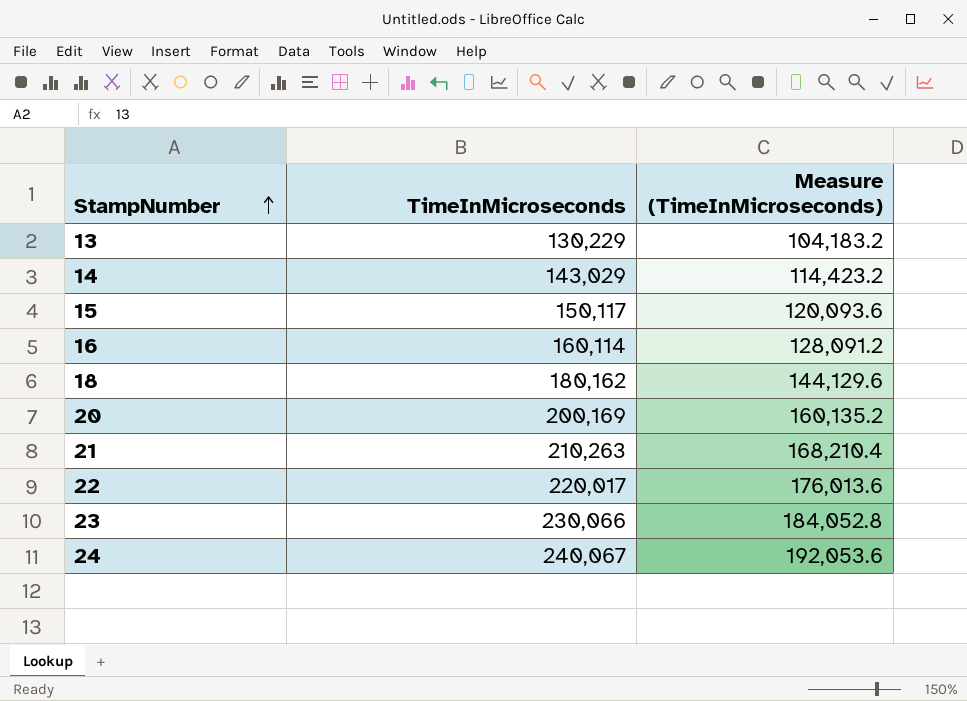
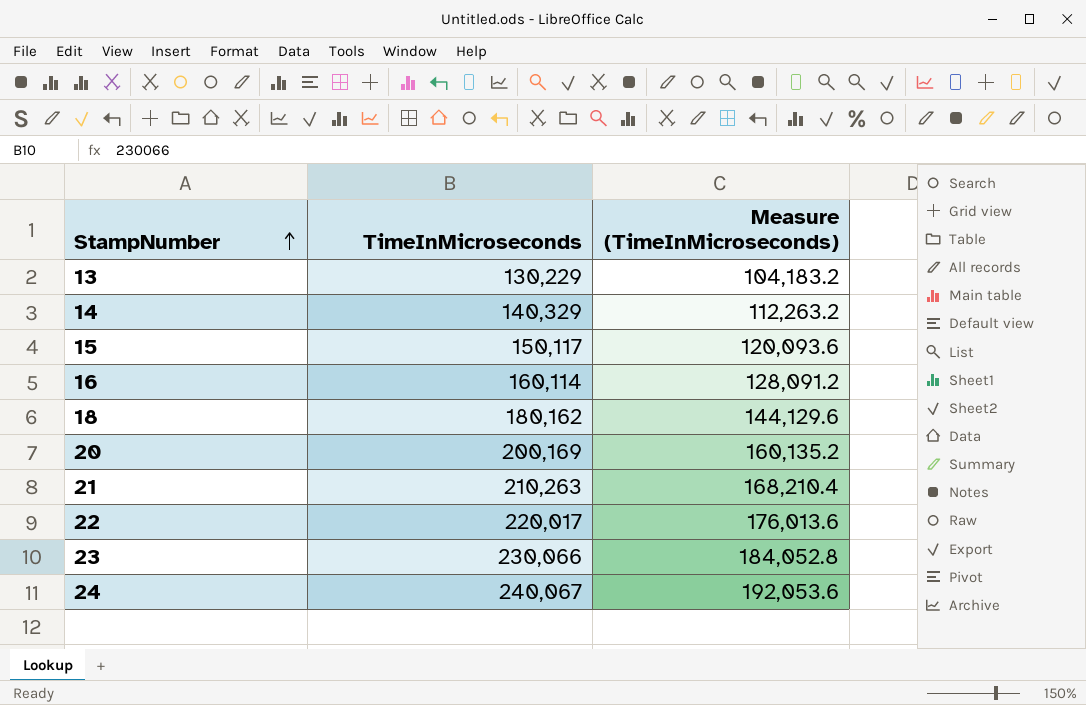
14 | TimeInMicroseconds: 143,029 -> 140,329
14 | Measure (TimeInMicroseconds): 114,423.2 -> 112,263.2

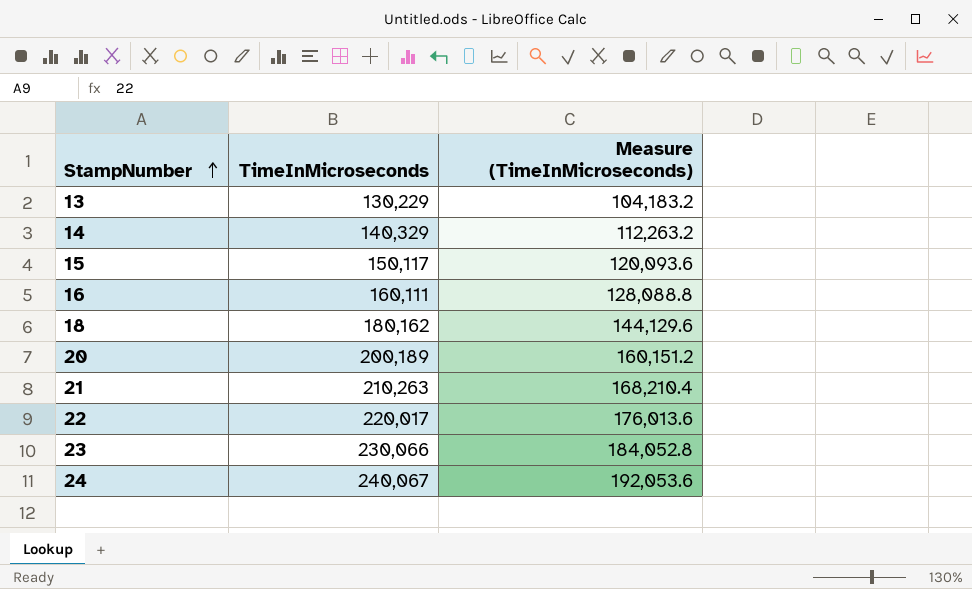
16 | TimeInMicroseconds: 160,114 -> 160,111
16 | Measure (TimeInMicroseconds): 128,091.2 -> 128,088.8
20 | TimeInMicroseconds: 200,169 -> 200,189
20 | Measure (TimeInMicroseconds): 160,135.2 -> 160,151.2

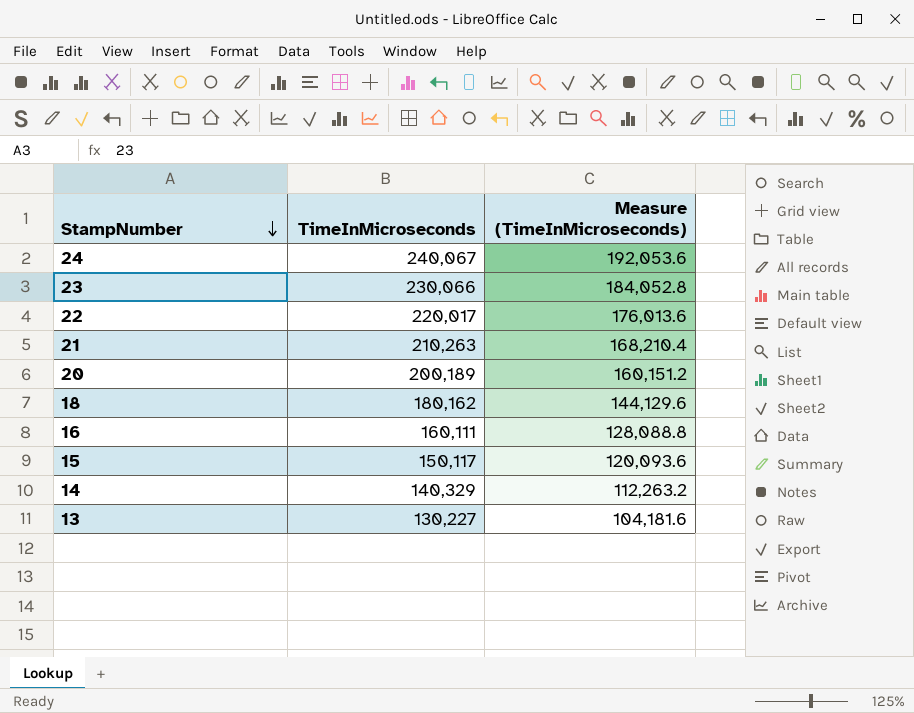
row order: StampNumber ascending -> StampNumber descending
13 | TimeInMicroseconds: 130,229 -> 130,227
13 | Measure (TimeInMicroseconds): 104,183.2 -> 104,181.6

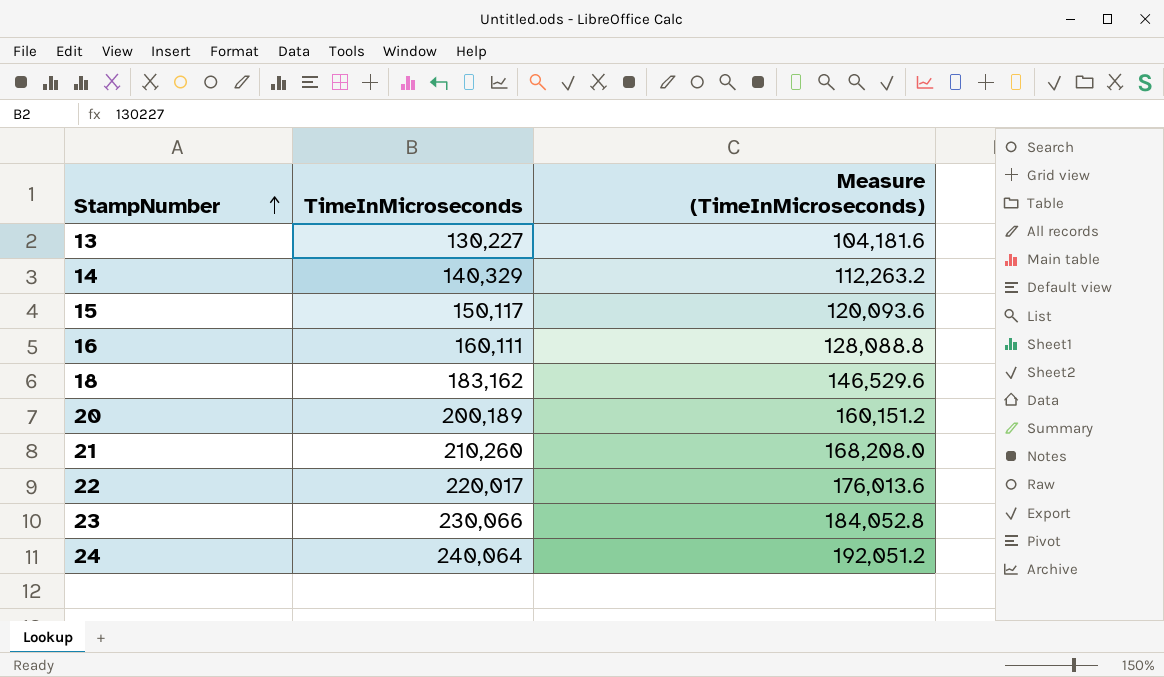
row order: StampNumber descending -> StampNumber ascending
18 | TimeInMicroseconds: 180,162 -> 183,162
18 | Measure (TimeInMicroseconds): 144,129.6 -> 146,529.6
21 | TimeInMicroseconds: 210,263 -> 210,260
21 | Measure (TimeInMicroseconds): 168,210.4 -> 168,208.0
24 | TimeInMicroseconds: 240,067 -> 240,064
24 | Measure (TimeInMicroseconds): 192,053.6 -> 192,051.2

